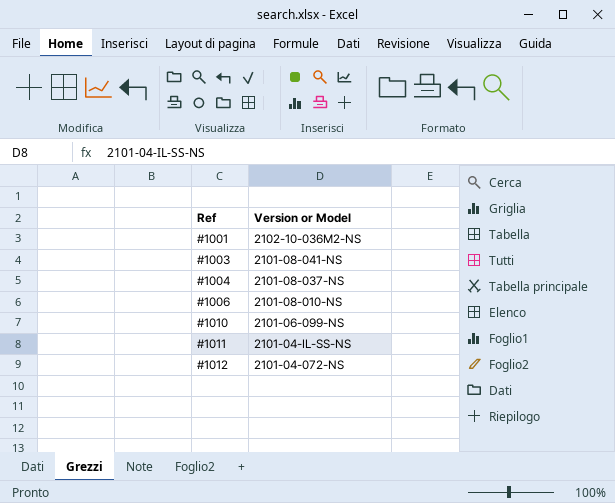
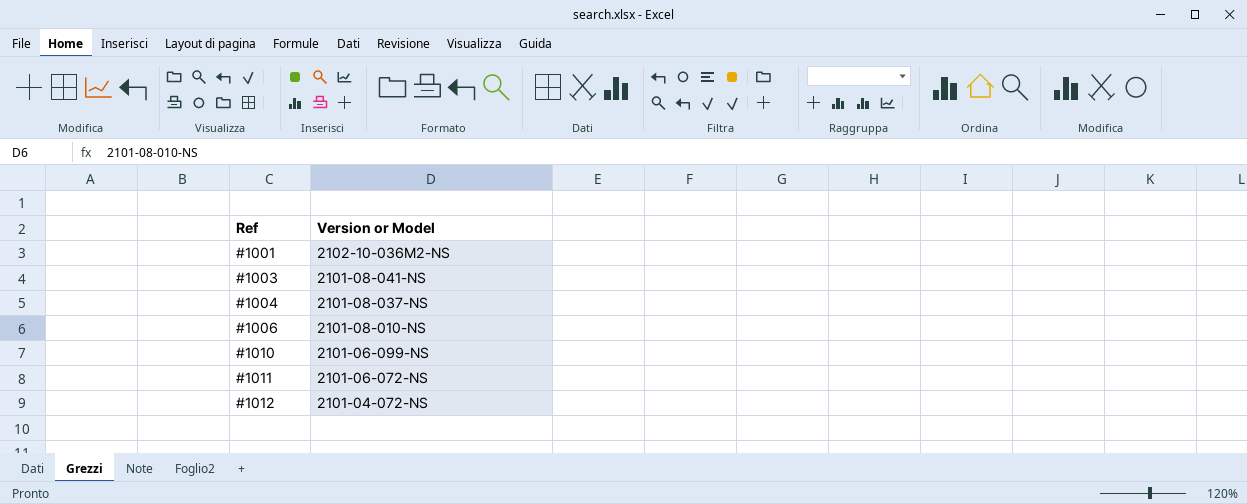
#1011 | Version or Model: 2101-04-IL-SS-NS -> 2101-06-072-NS

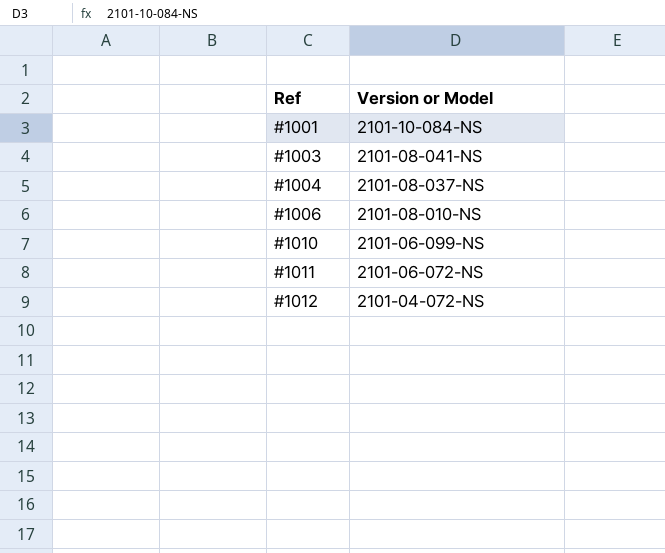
#1001 | Version or Model: 2102-10-036M2-NS -> 2101-10-084-NS

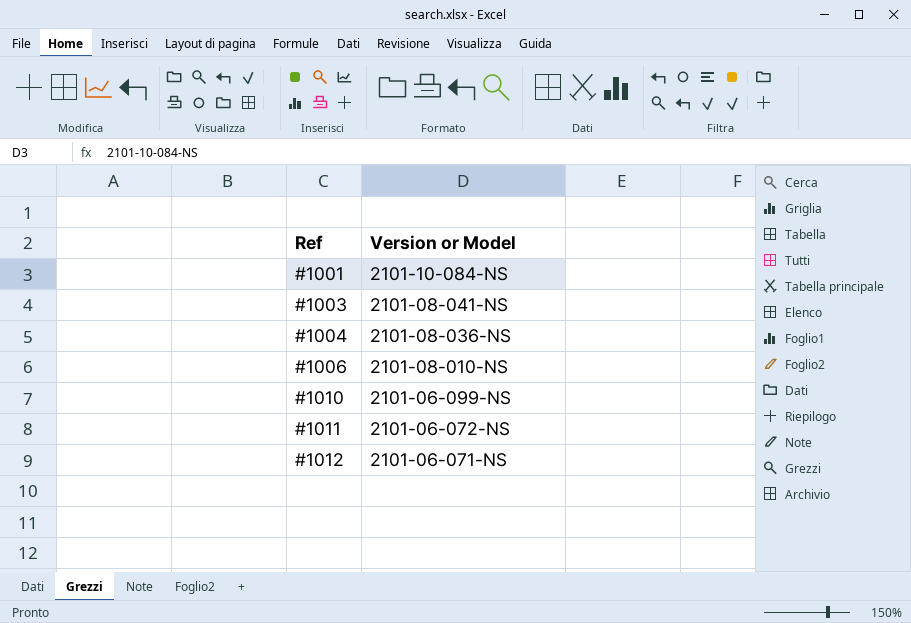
#1004 | Version or Model: 2101-08-037-NS -> 2101-08-036-NS
#1012 | Version or Model: 2101-04-072-NS -> 2101-06-071-NS

